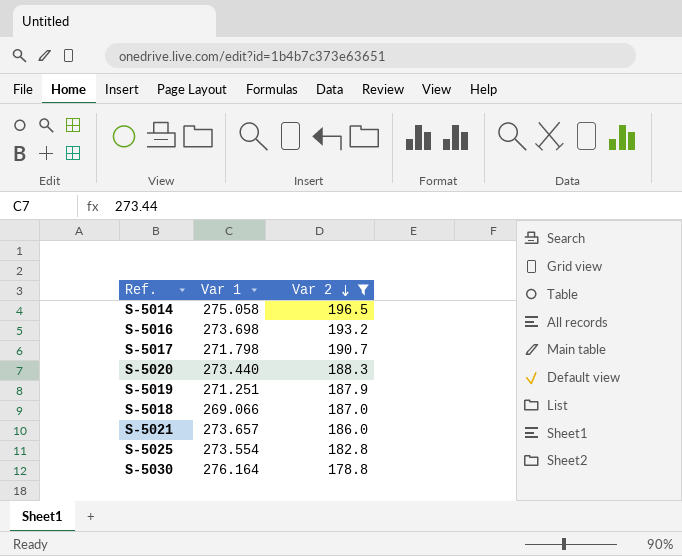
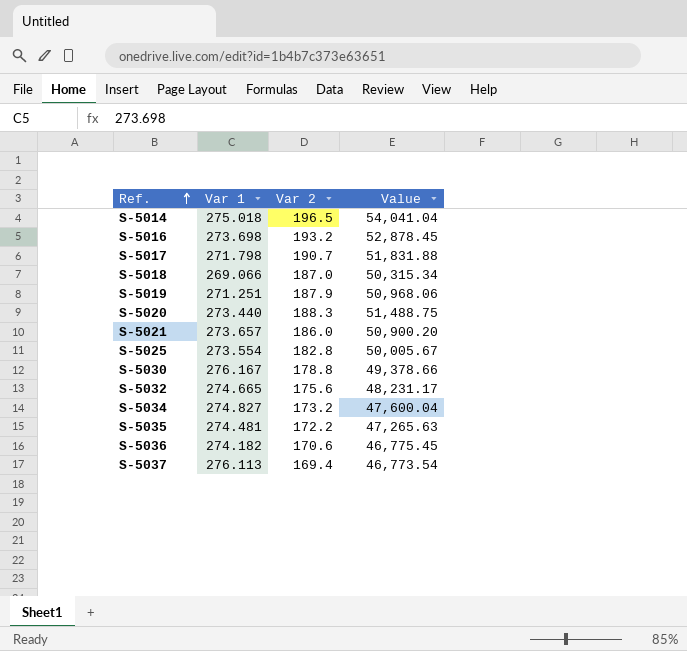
filter: Var 2 >= 178.8 -> none
row order: Var 2 descending -> Ref. ascending
column Value | formula: none -> [Var 1] * [Var 2]
S-5014 | Var 1: 275.058 -> 275.018
S-5030 | Var 1: 276.164 -> 276.167

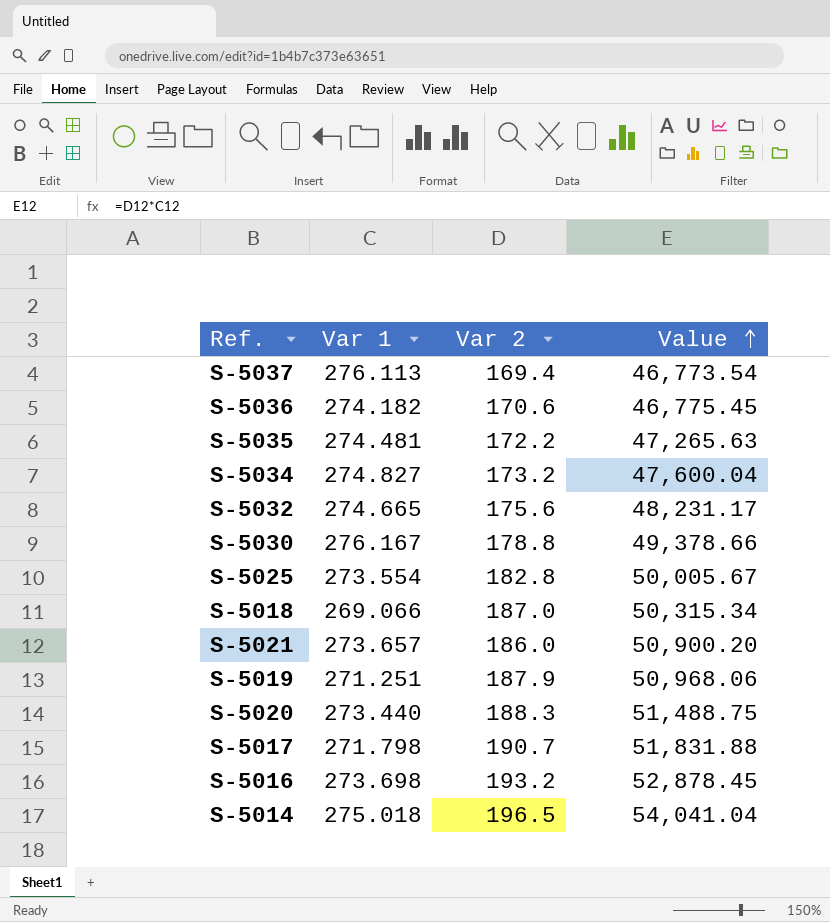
row order: Ref. ascending -> Value ascending

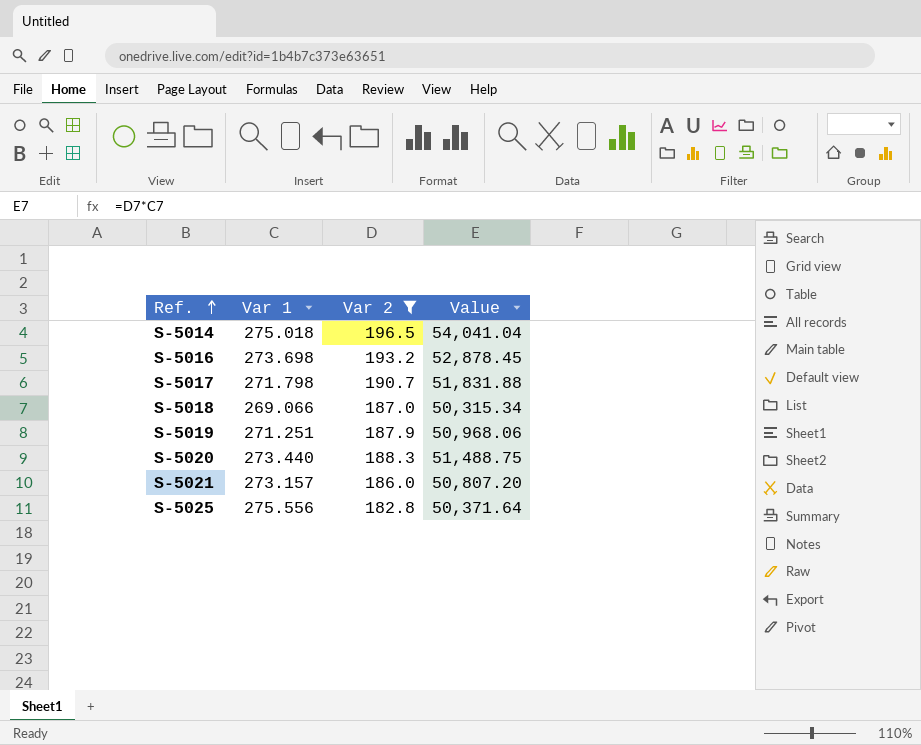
filter: none -> Var 2 >= 182.8
row order: Value ascending -> Ref. ascending
S-5021 | Var 1: 273.657 -> 273.157
S-5021 | Value: 50,900.20 -> 50,807.20
S-5025 | Var 1: 273.554 -> 275.556
S-5025 | Value: 50,005.67 -> 50,371.64

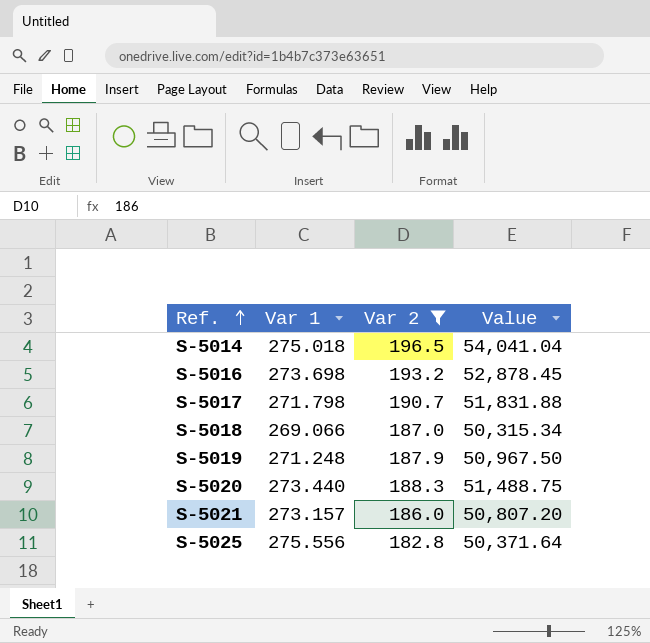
S-5019 | Var 1: 271.251 -> 271.248
S-5019 | Value: 50,968.06 -> 50,967.50

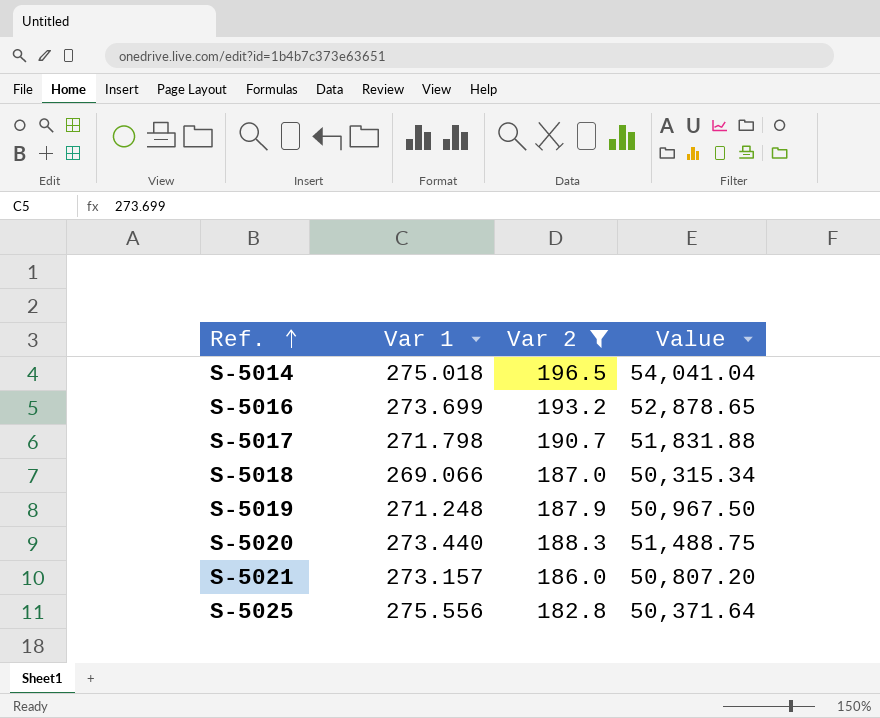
S-5016 | Var 1: 273.698 -> 273.699
S-5016 | Value: 52,878.45 -> 52,878.65

